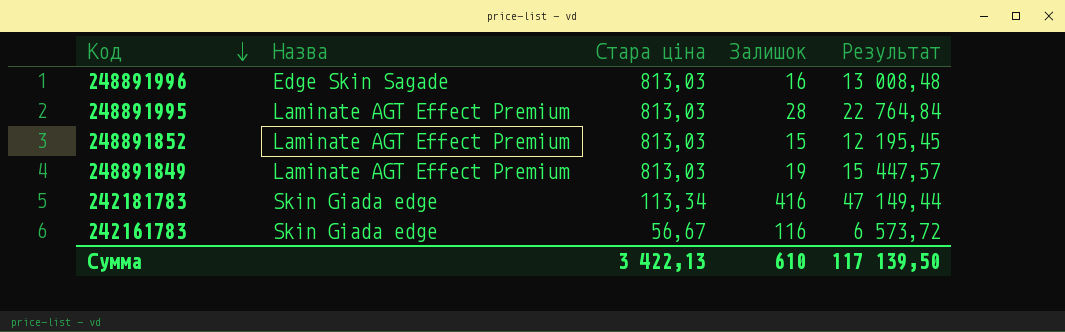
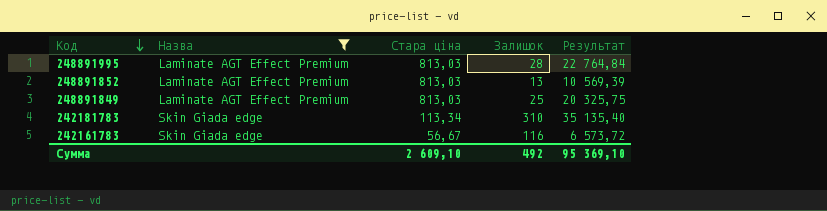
filter: none -> Назва != Edge Skin Sagade
248891852 | Залишок: 15 -> 13
248891852 | Результат: 12 195,45 -> 10 569,39
248891849 | Залишок: 19 -> 25
248891849 | Результат: 15 447,57 -> 20 325,75
242181783 | Залишок: 416 -> 310
242181783 | Результат: 47 149,44 -> 35 135,40
Сумма | Стара ціна: 3 422,13 -> 2 609,10
Сумма | Залишок: 610 -> 492
Сумма | Результат: 117 139,50 -> 95 369,10

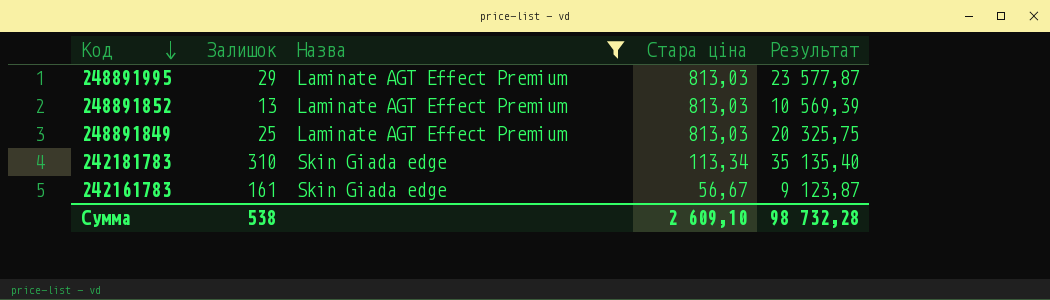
column Залишок | position: 4 -> 2
248891995 | Залишок: 28 -> 29
248891995 | Результат: 22 764,84 -> 23 577,87
242161783 | Залишок: 116 -> 161
242161783 | Результат: 6 573,72 -> 9 123,87
Сумма | Залишок: 492 -> 538
Сумма | Результат: 95 369,10 -> 98 732,28

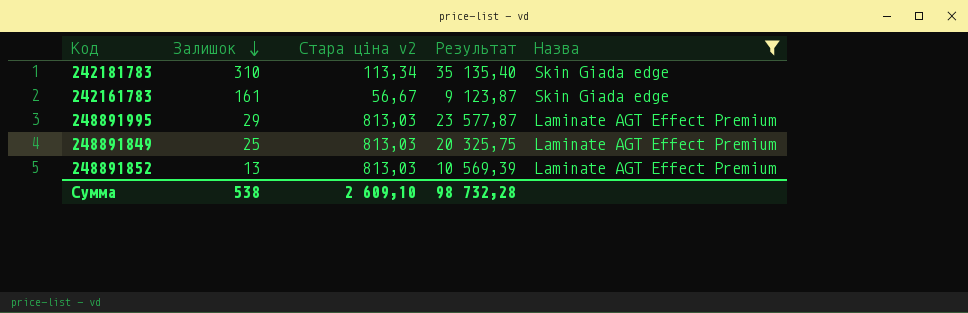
row order: Код descending -> Залишок descending
column name: Стара ціна -> Стара ціна v2
column Назва | position: 3 -> 5

